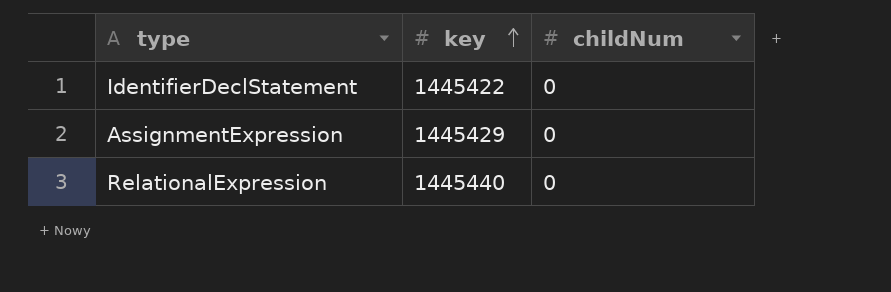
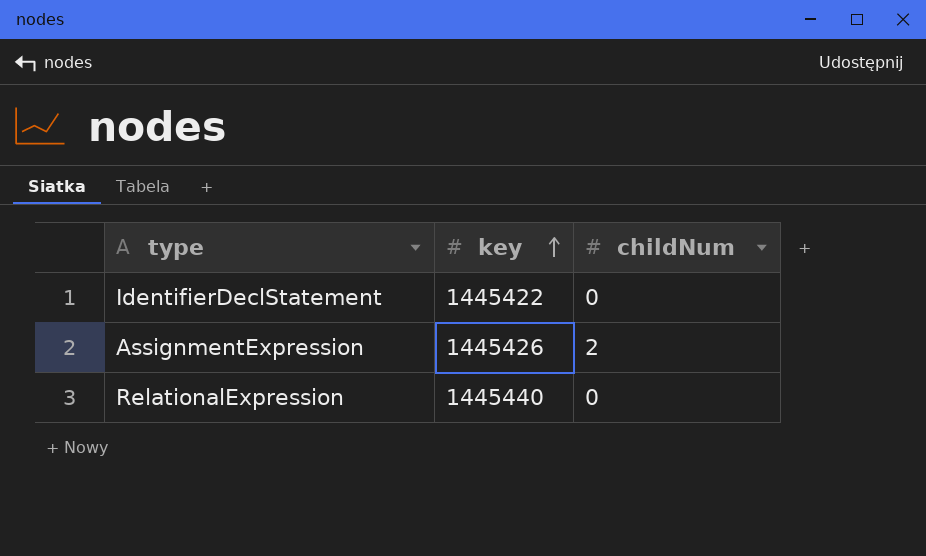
AssignmentExpression | key: 1445429 -> 1445426
AssignmentExpression | childNum: 0 -> 2

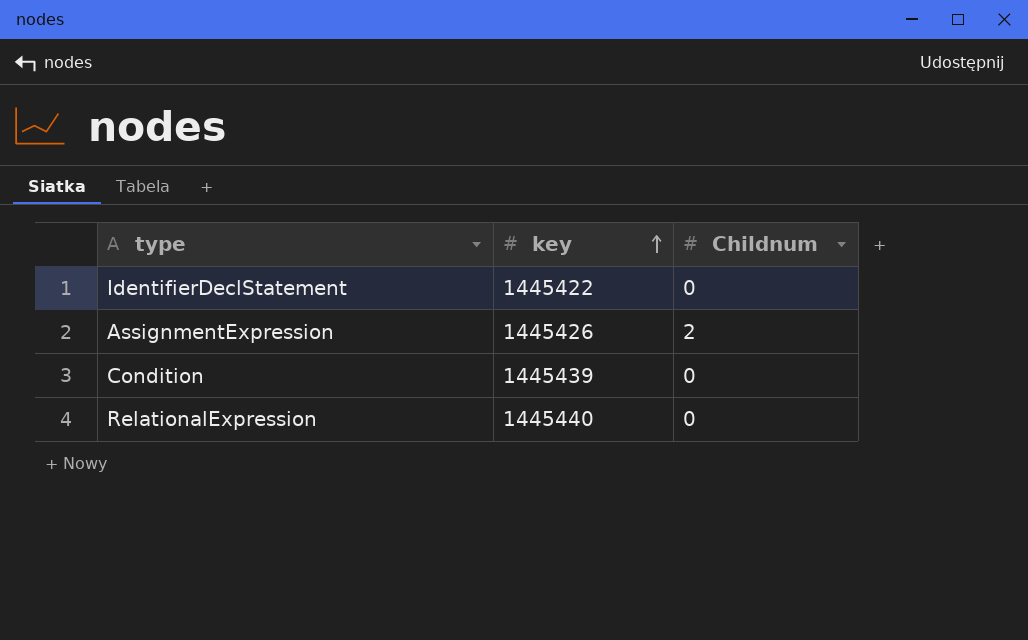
column name: childNum -> Childnum
row Condition: none -> 1445439 | 0

